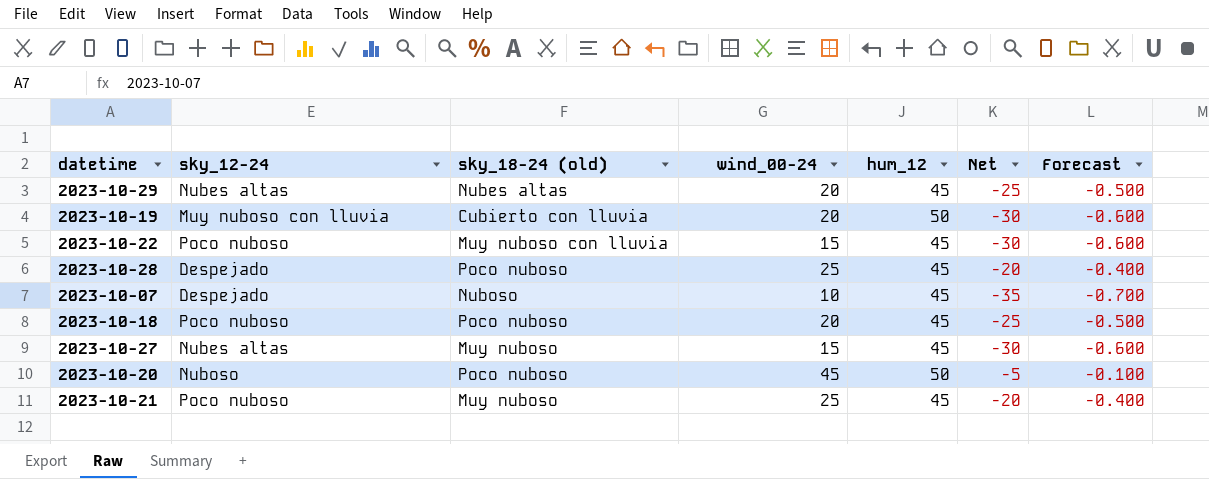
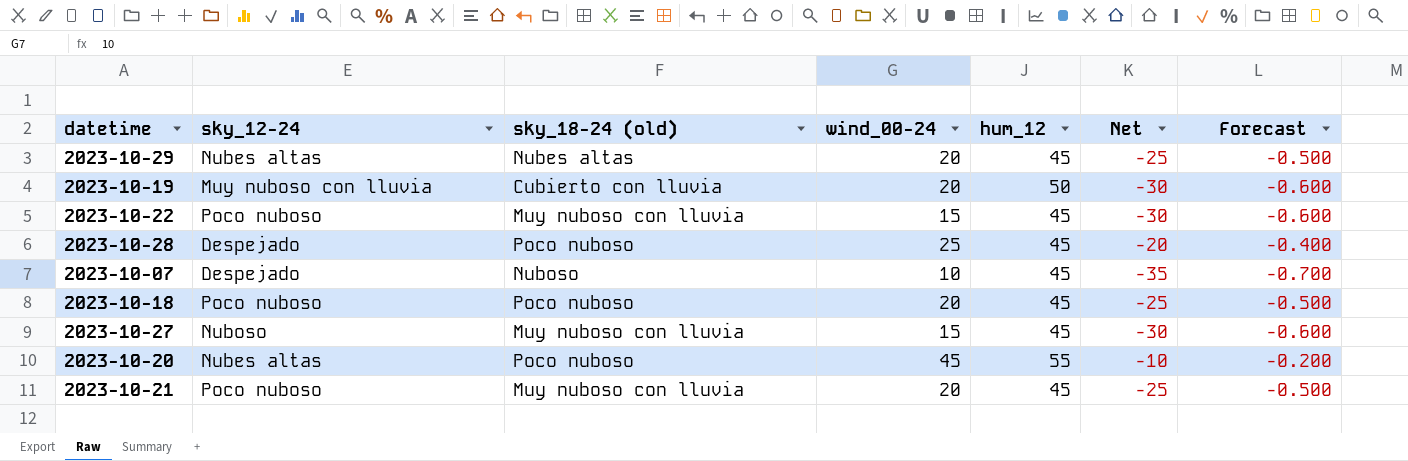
2023-10-27 | sky_12-24: Nubes altas -> Nuboso
2023-10-27 | sky_18-24 (old): Muy nuboso -> Muy nuboso con lluvia
2023-10-20 | sky_12-24: Nuboso -> Nubes altas
2023-10-20 | hum_12: 50 -> 55
2023-10-20 | Net: -5 -> -10
2023-10-20 | Forecast: -0.100 -> -0.200
2023-10-21 | sky_18-24 (old): Muy nuboso -> Muy nuboso con lluvia
2023-10-21 | wind_00-24: 25 -> 20
2023-10-21 | Net: -20 -> -25
2023-10-21 | Forecast: -0.400 -> -0.500

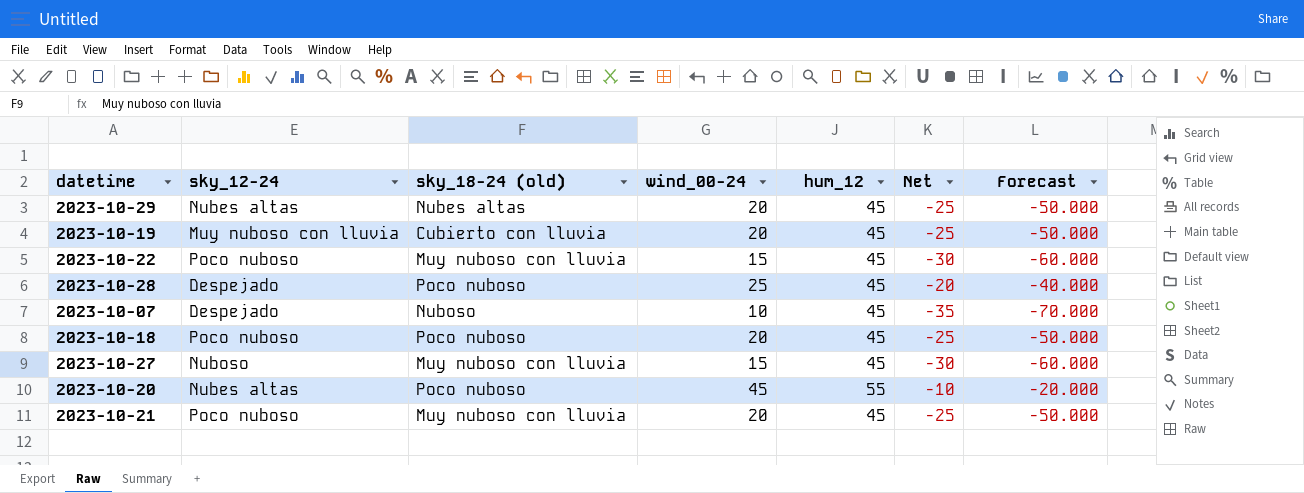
column Forecast | formula: [Net] * 0.02 -> [Net] * 2
2023-10-19 | hum_12: 50 -> 45
2023-10-19 | Net: -30 -> -25

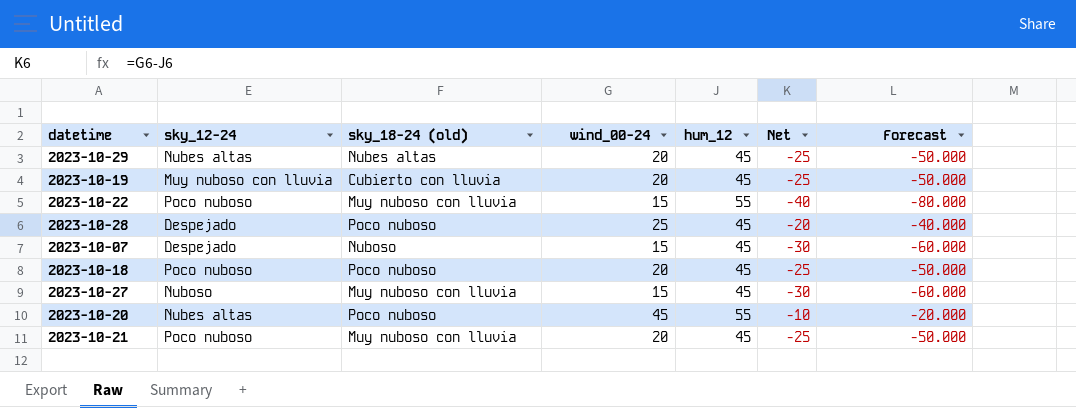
2023-10-22 | hum_12: 45 -> 55
2023-10-22 | Net: -30 -> -40
2023-10-22 | Forecast: -60.000 -> -80.000
2023-10-07 | wind_00-24: 10 -> 15
2023-10-07 | Net: -35 -> -30
2023-10-07 | Forecast: -70.000 -> -60.000

